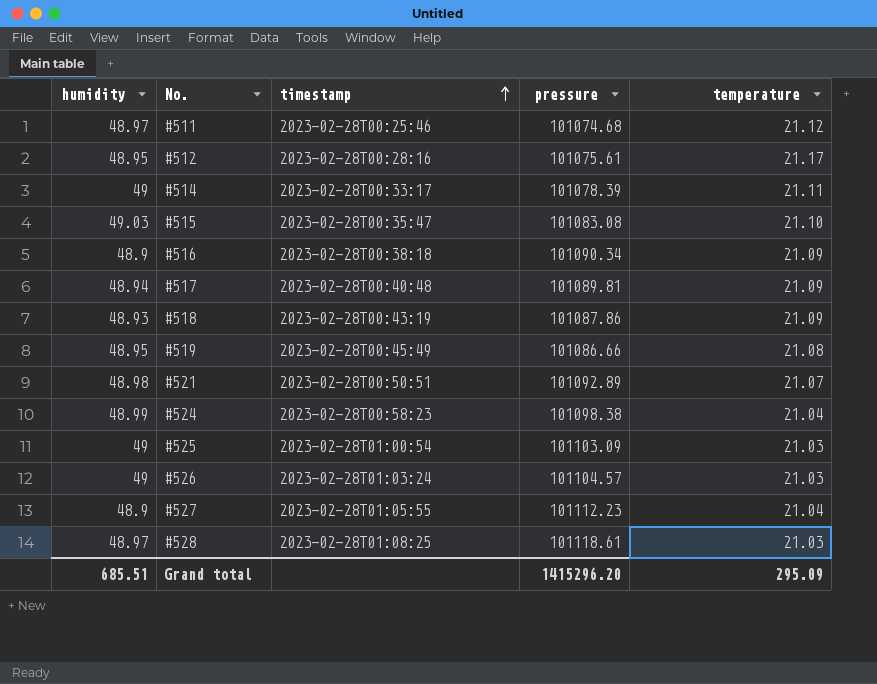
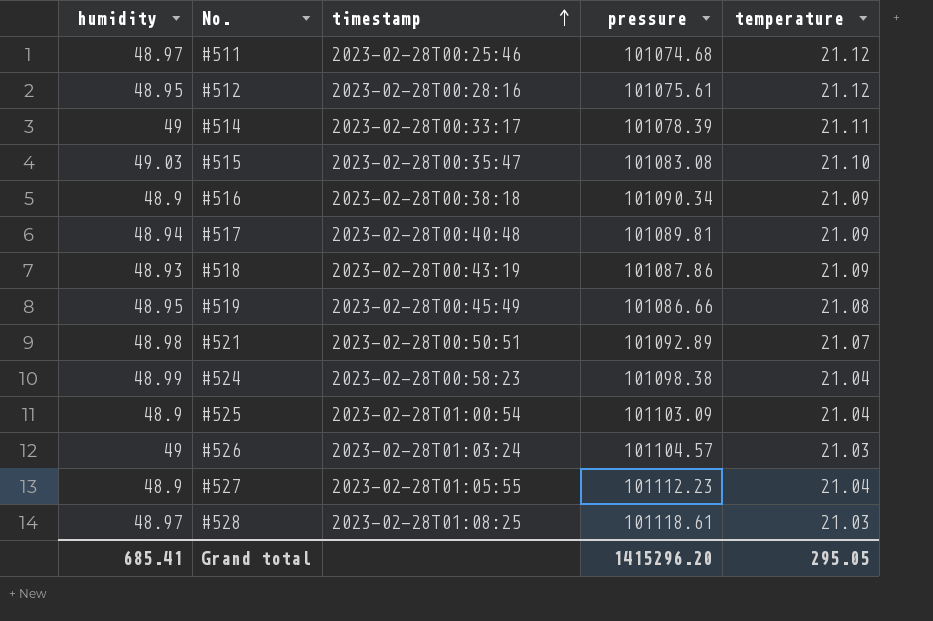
#512 | temperature: 21.17 -> 21.12
#525 | humidity: 49 -> 48.9
#525 | temperature: 21.03 -> 21.04
Grand total | humidity: 685.51 -> 685.41
Grand total | temperature: 295.09 -> 295.05

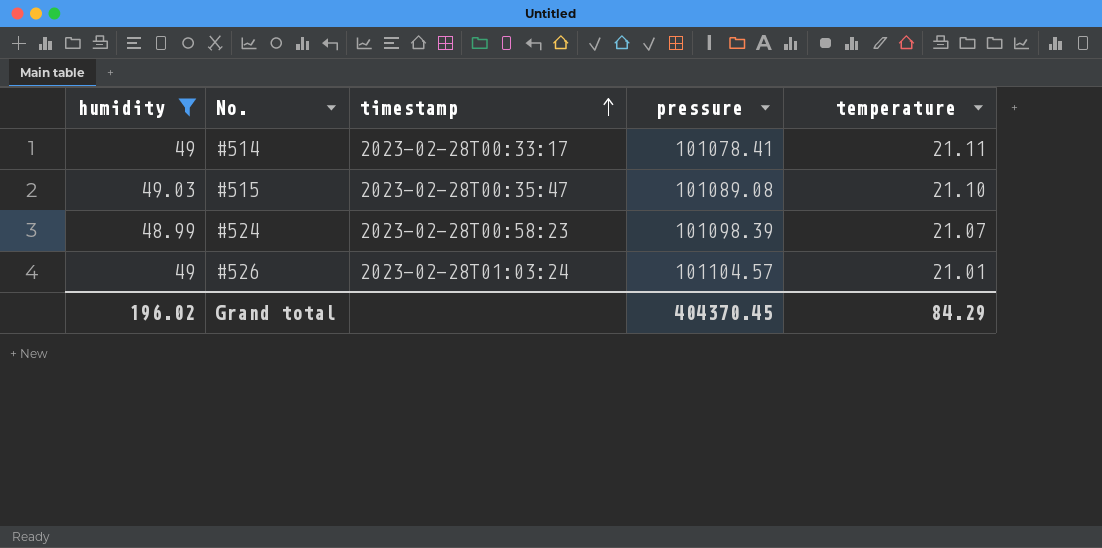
filter: none -> humidity >= 48.99
#514 | pressure: 101078.39 -> 101078.41
#515 | pressure: 101083.08 -> 101089.08
#524 | pressure: 101098.38 -> 101098.39
#524 | temperature: 21.04 -> 21.07
#526 | temperature: 21.03 -> 21.01
Grand total | humidity: 685.41 -> 196.02
Grand total | pressure: 1415296.20 -> 404370.45
Grand total | temperature: 295.05 -> 84.29

